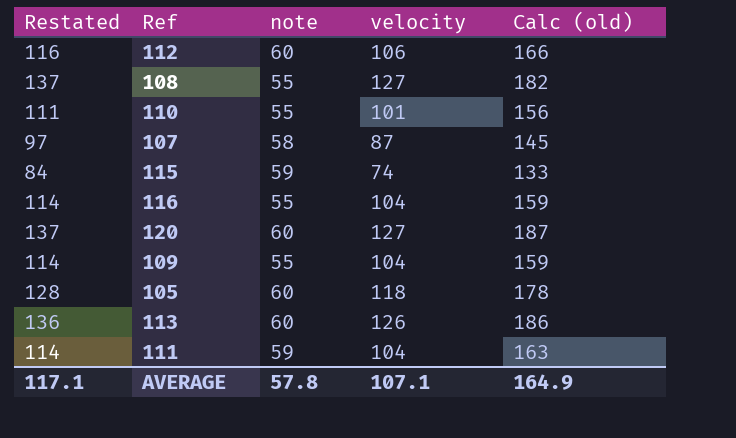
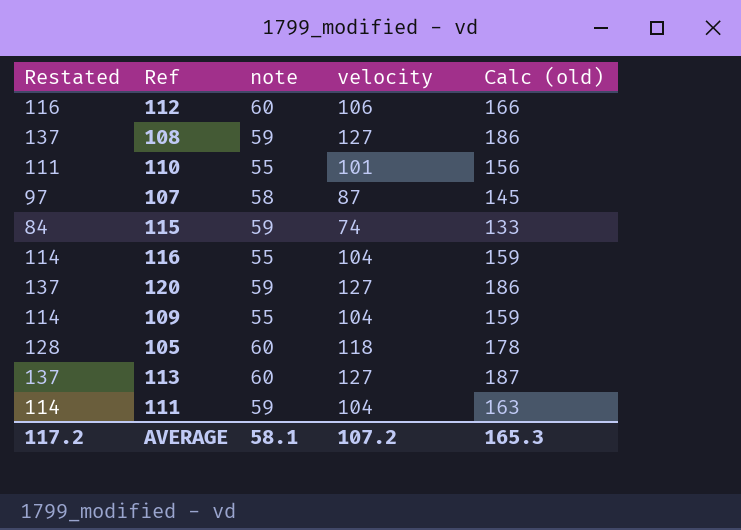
108 | note: 55 -> 59
108 | Calc (old): 182 -> 186
120 | note: 60 -> 59
120 | Calc (old): 187 -> 186
113 | Restated: 136 -> 137
113 | velocity: 126 -> 127
113 | Calc (old): 186 -> 187
AVERAGE | Restated: 117.1 -> 117.2
AVERAGE | note: 57.8 -> 58.1
AVERAGE | velocity: 107.1 -> 107.2
AVERAGE | Calc (old): 164.9 -> 165.3

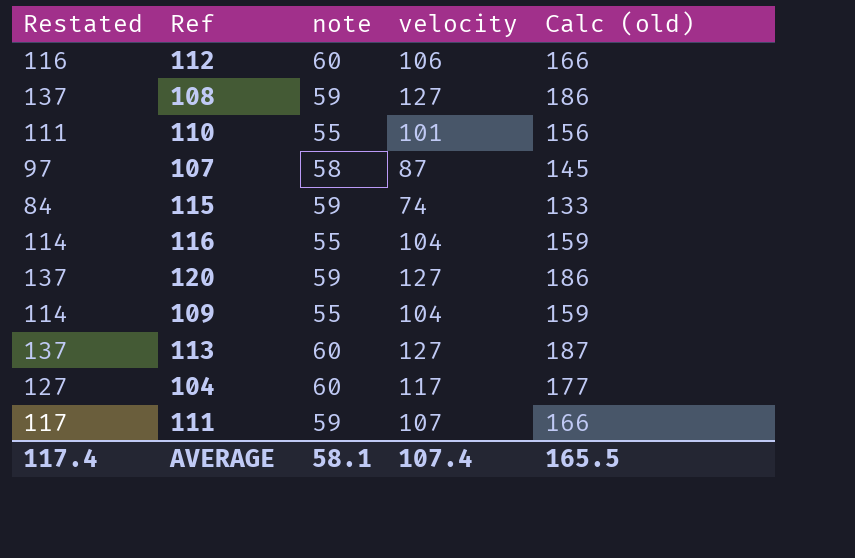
row 105: 128 | 60 | 118 | 178 -> none
row 104: none -> 127 | 60 | 117 | 177
111 | Restated: 114 -> 117
111 | velocity: 104 -> 107
111 | Calc (old): 163 -> 166
AVERAGE | Restated: 117.2 -> 117.4
AVERAGE | velocity: 107.2 -> 107.4
AVERAGE | Calc (old): 165.3 -> 165.5

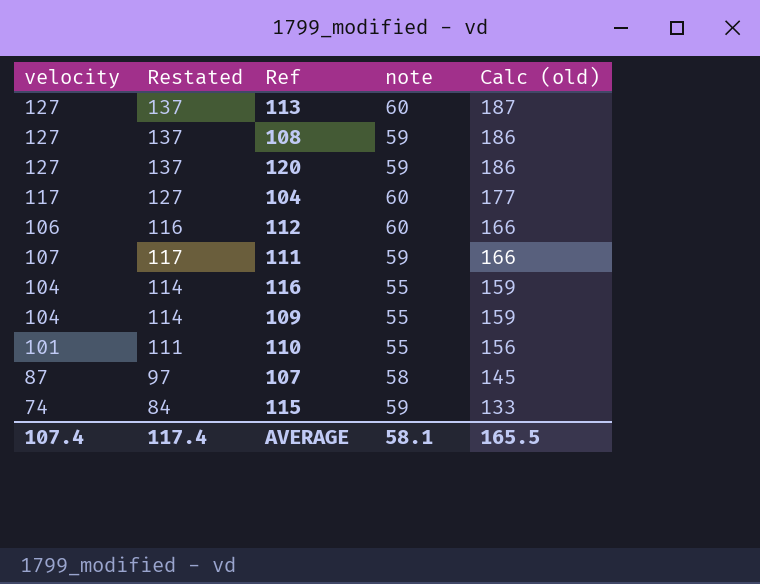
row order: none -> Calc (old) descending
column velocity | position: 4 -> 1

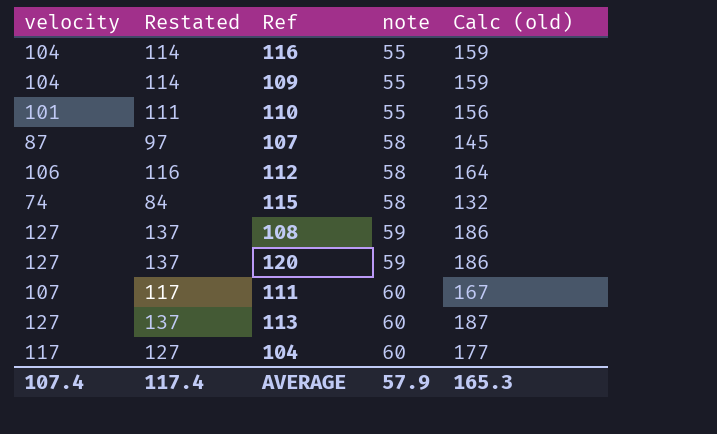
row order: Calc (old) descending -> note ascending
112 | note: 60 -> 58
112 | Calc (old): 166 -> 164
115 | note: 59 -> 58
115 | Calc (old): 133 -> 132
111 | note: 59 -> 60
111 | Calc (old): 166 -> 167
AVERAGE | note: 58.1 -> 57.9
AVERAGE | Calc (old): 165.5 -> 165.3

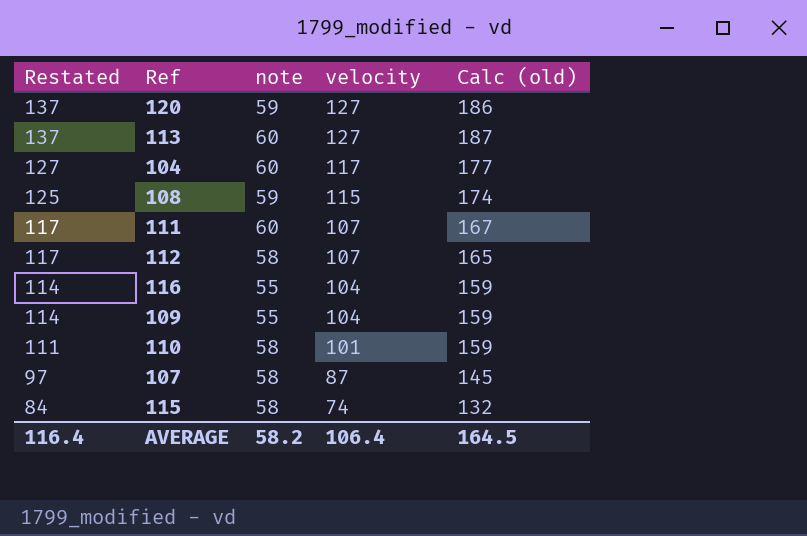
row order: note ascending -> Restated descending
column velocity | position: 1 -> 4
108 | Restated: 137 -> 125
108 | velocity: 127 -> 115
108 | Calc (old): 186 -> 174
112 | Restated: 116 -> 117
112 | velocity: 106 -> 107
112 | Calc (old): 164 -> 165
110 | note: 55 -> 58
110 | Calc (old): 156 -> 159
AVERAGE | Restated: 117.4 -> 116.4
AVERAGE | note: 57.9 -> 58.2
AVERAGE | velocity: 107.4 -> 106.4
AVERAGE | Calc (old): 165.3 -> 164.5

